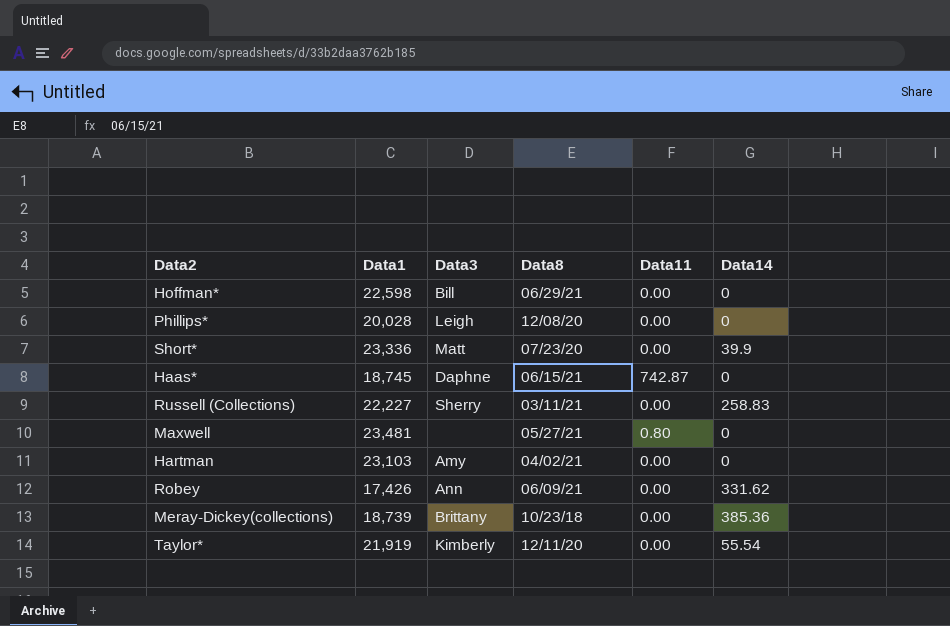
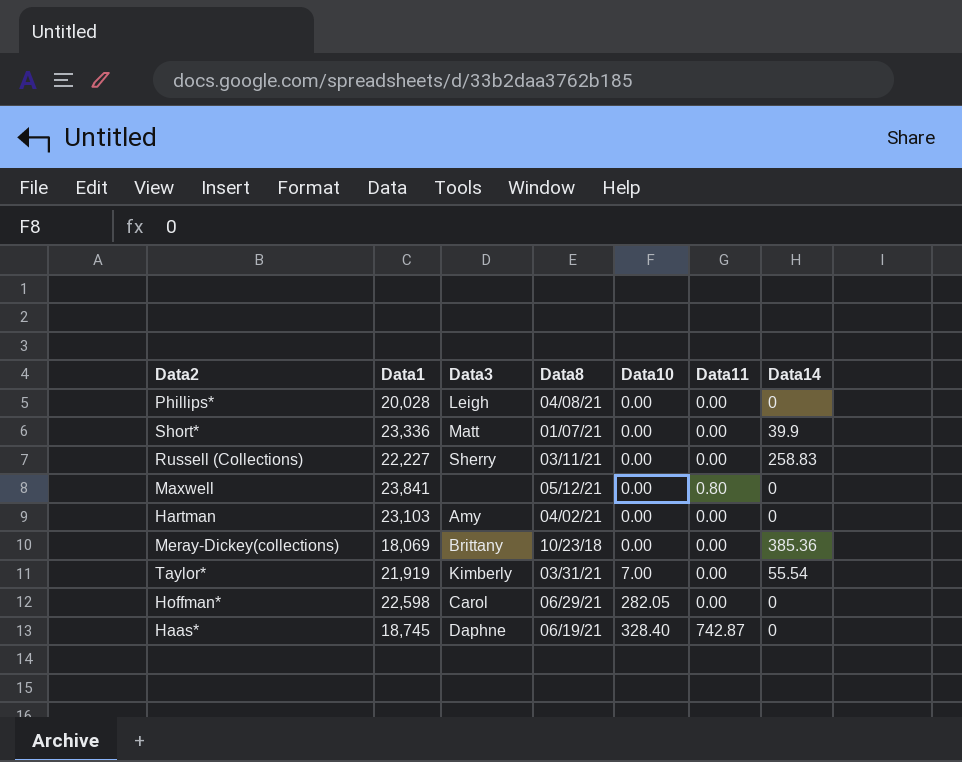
row order: none -> Data10 ascending
column Data10 | position: none -> 5
row Robey: 17,426 | Ann | 06/09/21 | 0.00 | 331.62 -> none
Phillips* | Data8: 12/08/20 -> 04/08/21
Short* | Data8: 07/23/20 -> 01/07/21
Maxwell | Data1: 23,481 -> 23,841
Maxwell | Data8: 05/27/21 -> 05/12/21
Meray-Dickey(collections) | Data1: 18,739 -> 18,069
Taylor* | Data8: 12/11/20 -> 03/31/21
Hoffman* | Data3: Bill -> Carol
Haas* | Data8: 06/15/21 -> 06/19/21

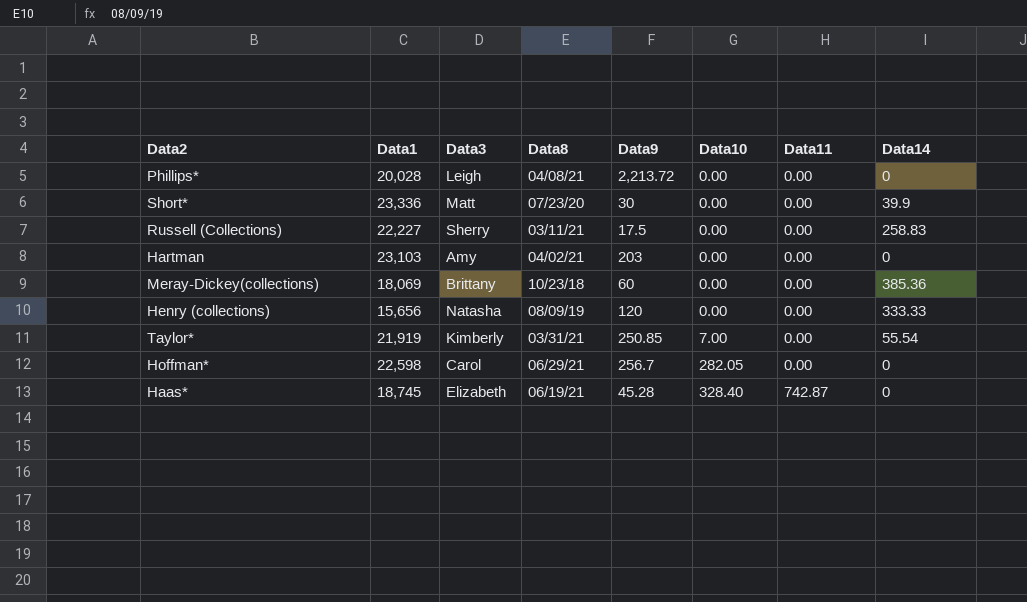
column Data9 | position: none -> 5
row Maxwell: 23,841 | none | 05/12/21 | 0.00 | 0.80 | 0 -> none
Short* | Data8: 01/07/21 -> 07/23/20
row Henry (collections): none -> 15,656 | Natasha | 08/09/19 | 120 | 0.00 | 0.00 | 333.33
Haas* | Data3: Daphne -> Elizabeth

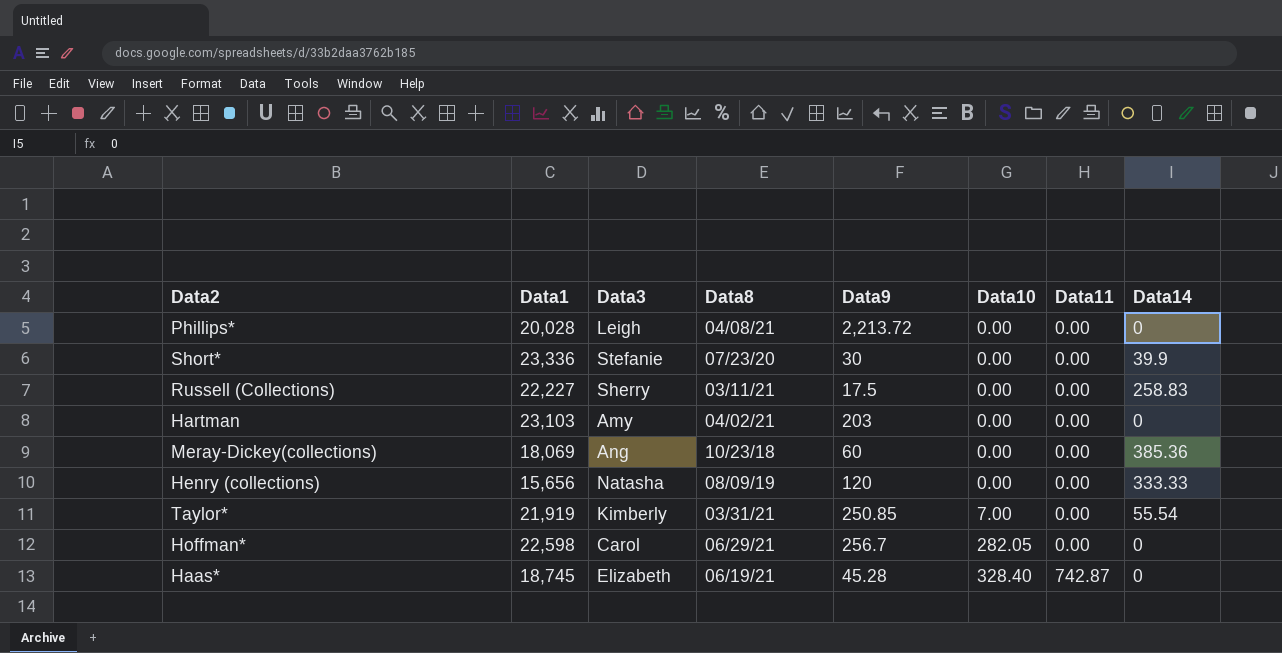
Short* | Data3: Matt -> Stefanie
Meray-Dickey(collections) | Data3: Brittany -> Ang

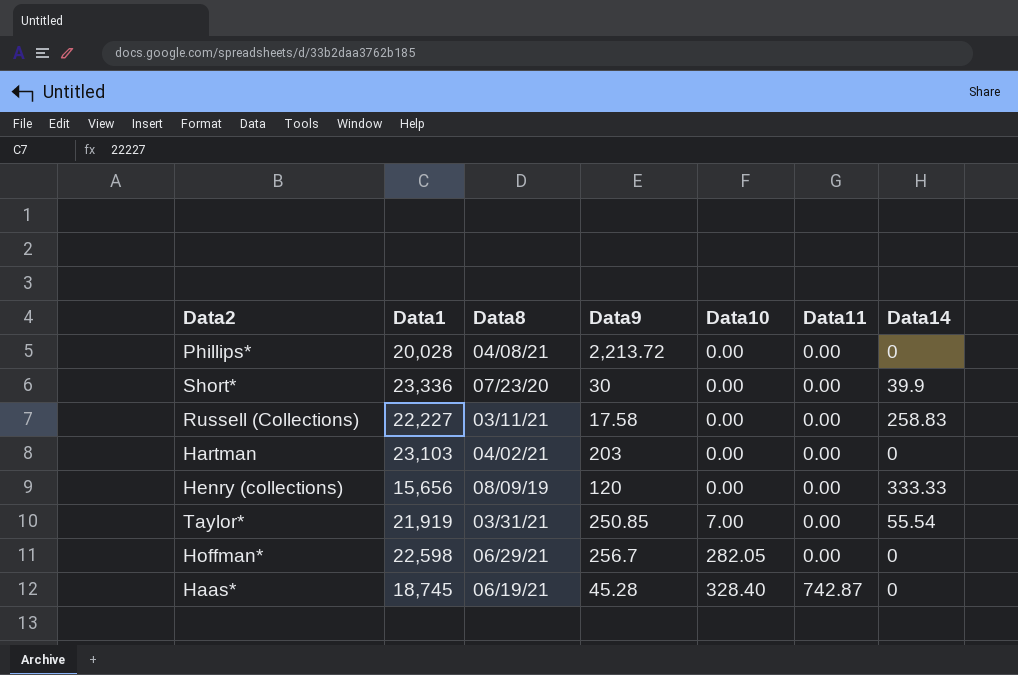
column Data3 | position: 3 -> none
row Meray-Dickey(collections): 18,069 | Ang | 10/23/18 | 60 | 0.00 | 0.00 | 385.36 -> none
Russell (Collections) | Data9: 17.5 -> 17.58

